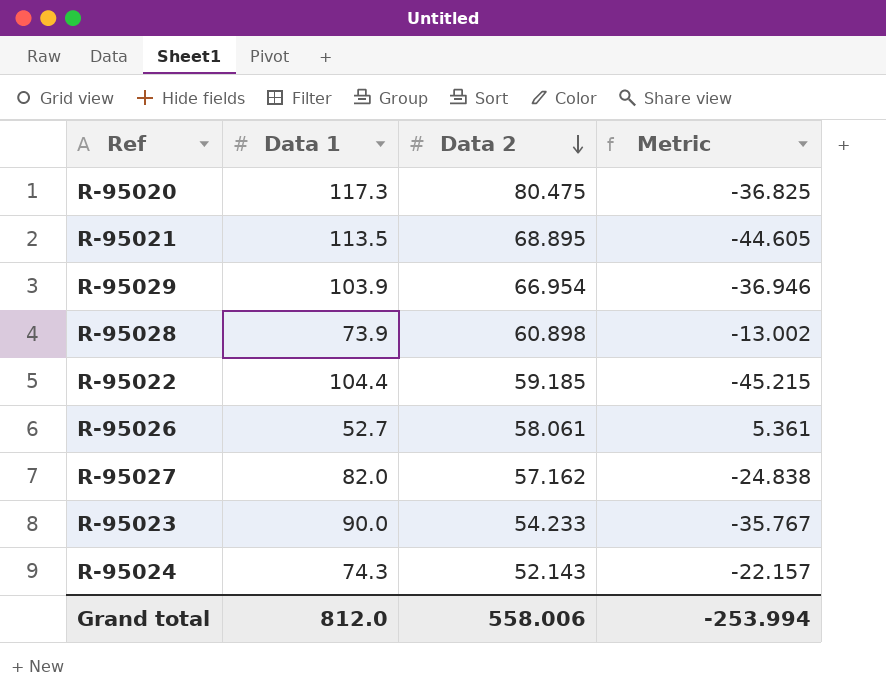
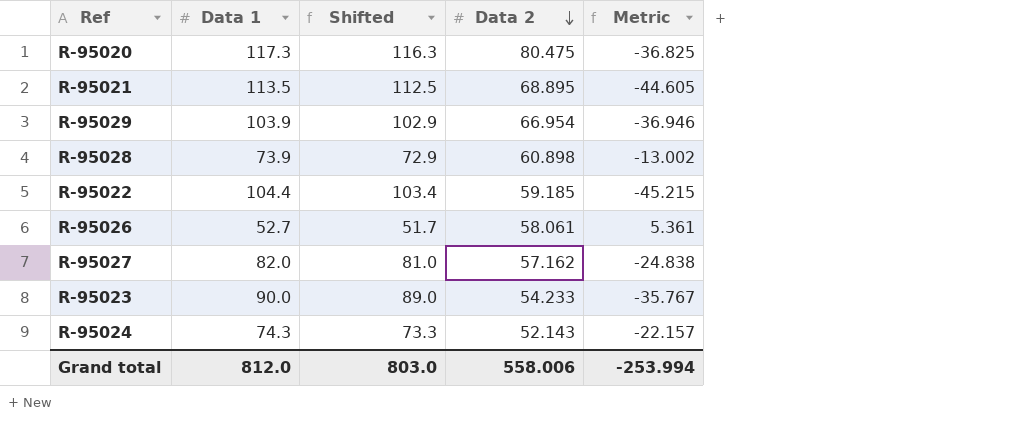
column Shifted | formula: none -> [Data 1] - 1

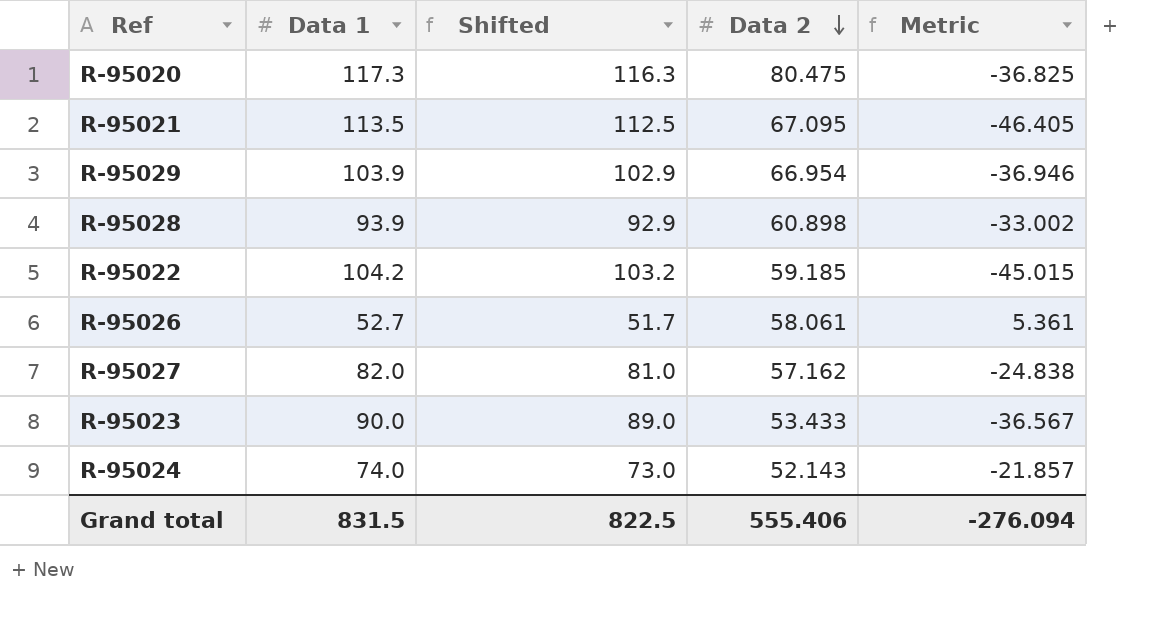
R-95021 | Data 2: 68.895 -> 67.095
R-95021 | Metric: -44.605 -> -46.405
R-95028 | Data 1: 73.9 -> 93.9
R-95028 | Shifted: 72.9 -> 92.9
R-95028 | Metric: -13.002 -> -33.002
R-95022 | Data 1: 104.4 -> 104.2
R-95022 | Shifted: 103.4 -> 103.2
R-95022 | Metric: -45.215 -> -45.015
R-95023 | Data 2: 54.233 -> 53.433
R-95023 | Metric: -35.767 -> -36.567
R-95024 | Data 1: 74.3 -> 74.0
R-95024 | Shifted: 73.3 -> 73.0
R-95024 | Metric: -22.157 -> -21.857
Grand total | Data 1: 812.0 -> 831.5
Grand total | Shifted: 803.0 -> 822.5
Grand total | Data 2: 558.006 -> 555.406
Grand total | Metric: -253.994 -> -276.094

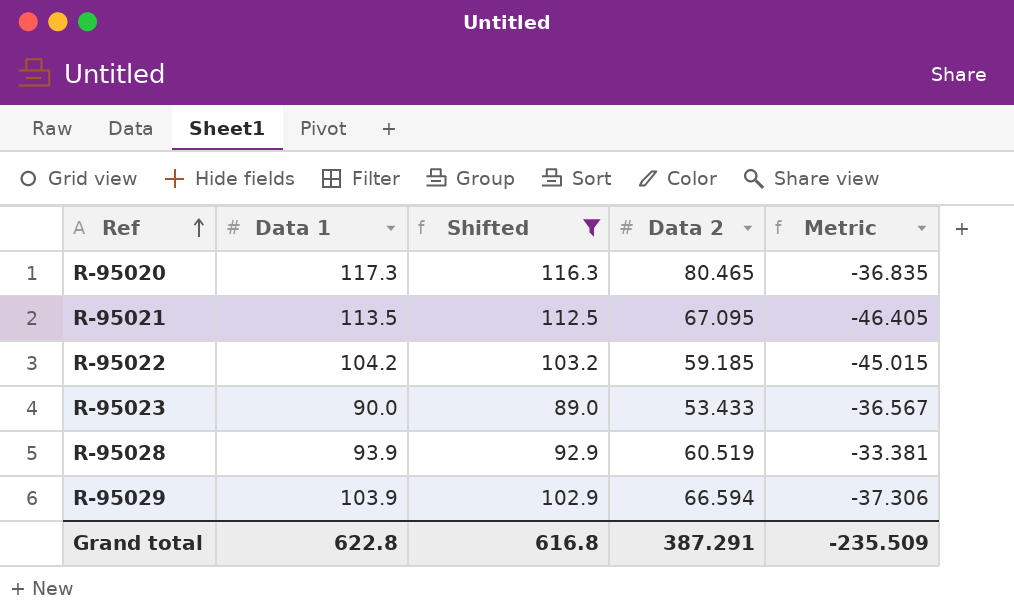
filter: none -> Shifted >= 89.0
row order: Data 2 descending -> Ref ascending
R-95020 | Data 2: 80.475 -> 80.465
R-95020 | Metric: -36.825 -> -36.835
R-95028 | Data 2: 60.898 -> 60.519
R-95028 | Metric: -33.002 -> -33.381
R-95029 | Data 2: 66.954 -> 66.594
R-95029 | Metric: -36.946 -> -37.306
Grand total | Data 1: 831.5 -> 622.8
Grand total | Shifted: 822.5 -> 616.8
Grand total | Data 2: 555.406 -> 387.291
Grand total | Metric: -276.094 -> -235.509

